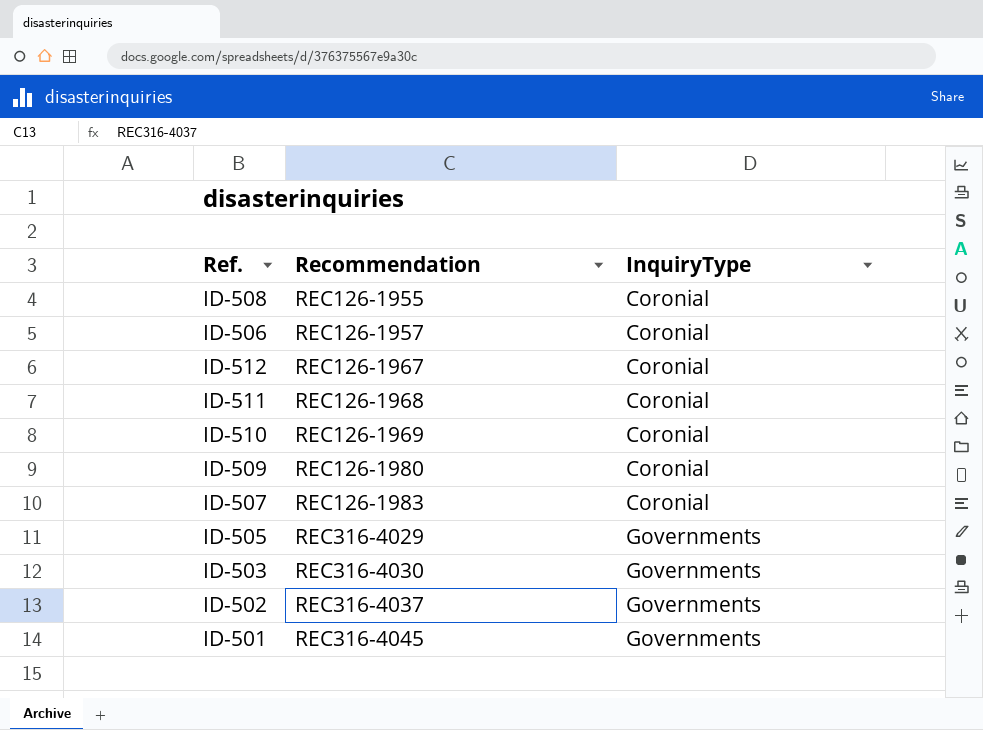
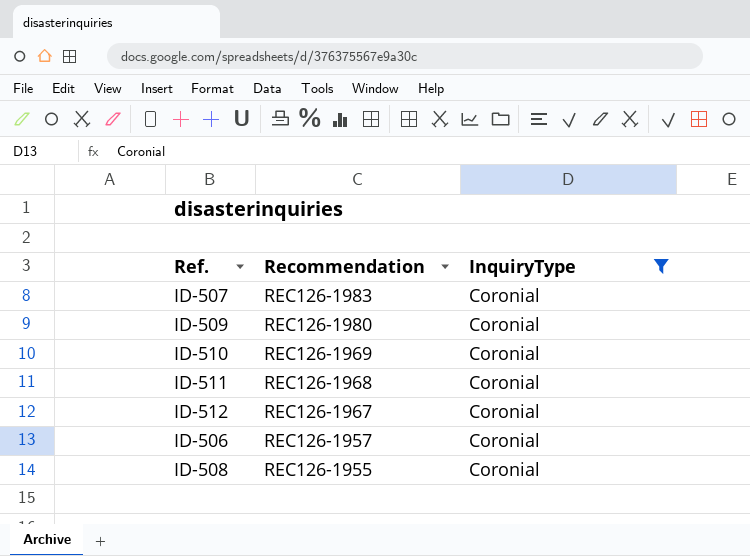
filter: none -> InquiryType = Coronial
row order: Recommendation ascending -> Recommendation descending

